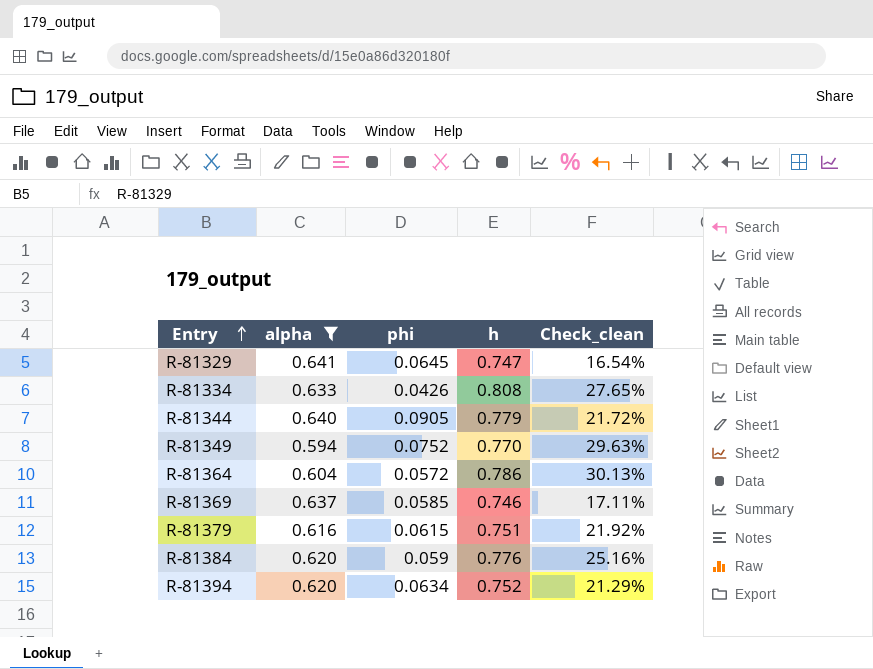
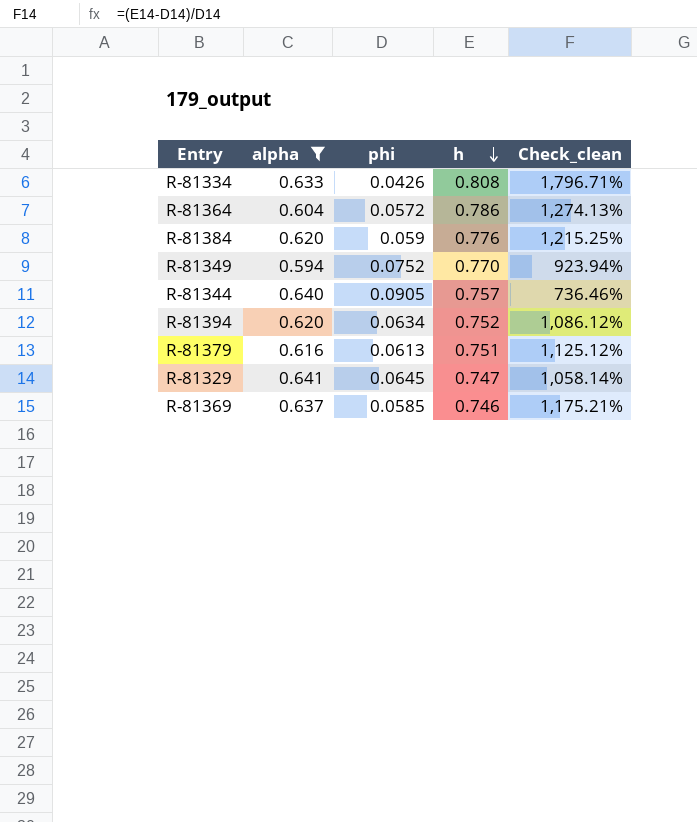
row order: Entry ascending -> h descending
column Check_clean | formula: ([h] - [alpha]) / [alpha] -> ([h] - [phi]) / [phi]
R-81344 | h: 0.779 -> 0.757
R-81379 | phi: 0.0615 -> 0.0613

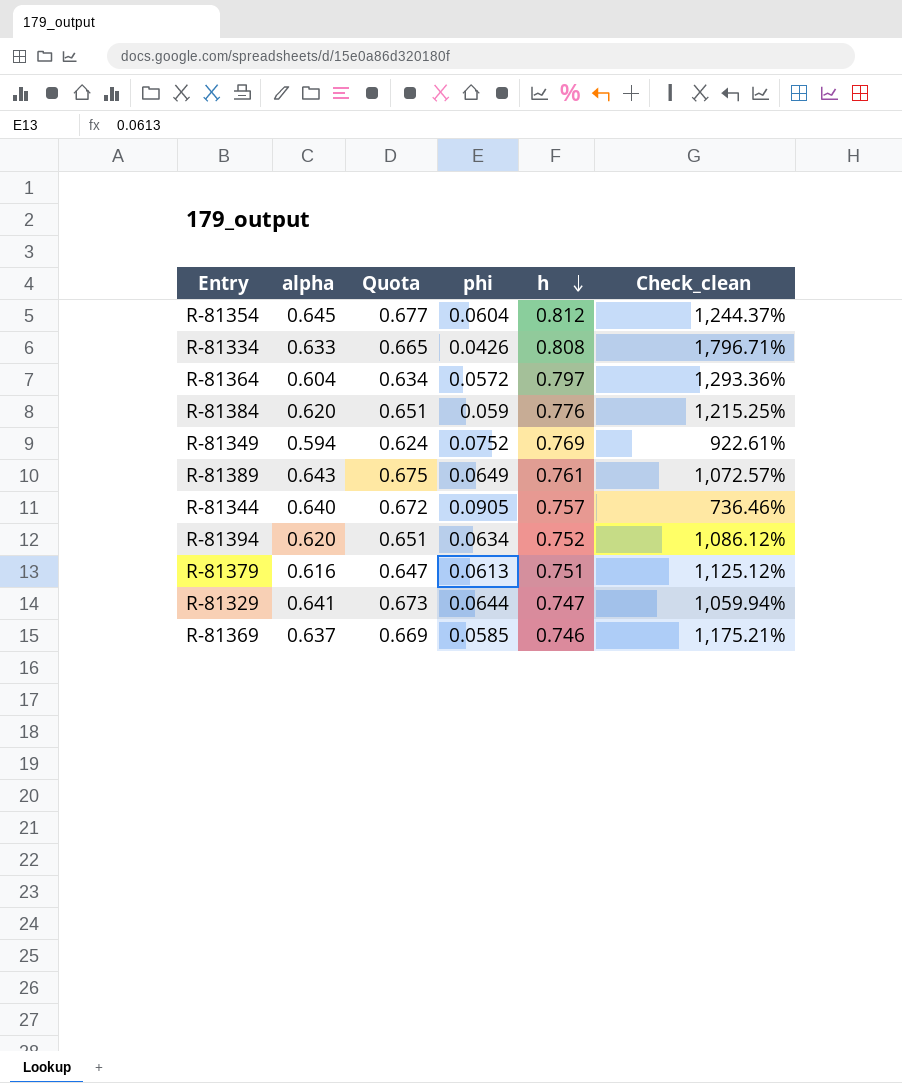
filter: alpha <= 0.641 -> none
column Quota | formula: none -> [alpha] * 1.05
R-81364 | h: 0.786 -> 0.797
R-81364 | Check_clean: 1,274.13% -> 1,293.36%
R-81349 | h: 0.770 -> 0.769
R-81349 | Check_clean: 923.94% -> 922.61%
R-81329 | phi: 0.0645 -> 0.0644
R-81329 | Check_clean: 1,058.14% -> 1,059.94%

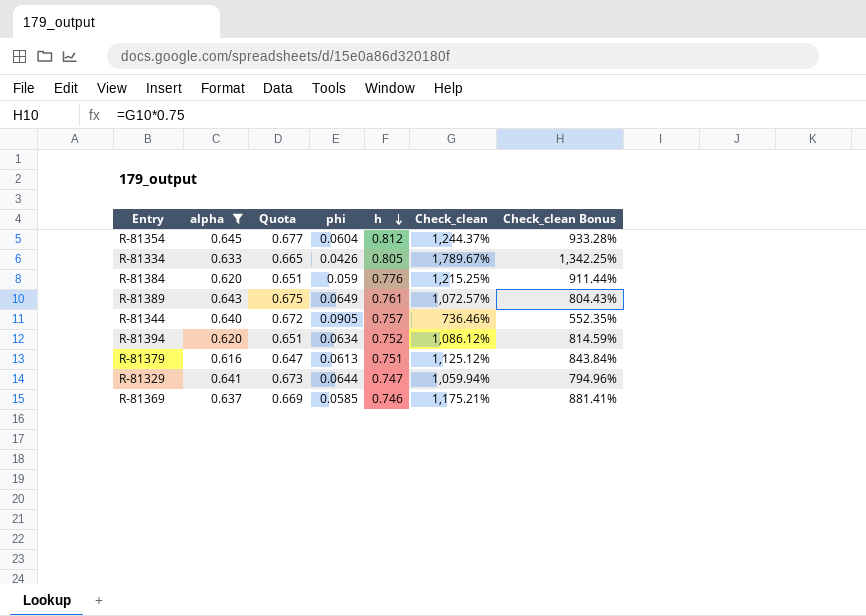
filter: none -> alpha >= 0.616
column Check_clean Bonus | formula: none -> [Check_clean] * 0.75
R-81334 | h: 0.808 -> 0.805
R-81334 | Check_clean: 1,796.71% -> 1,789.67%

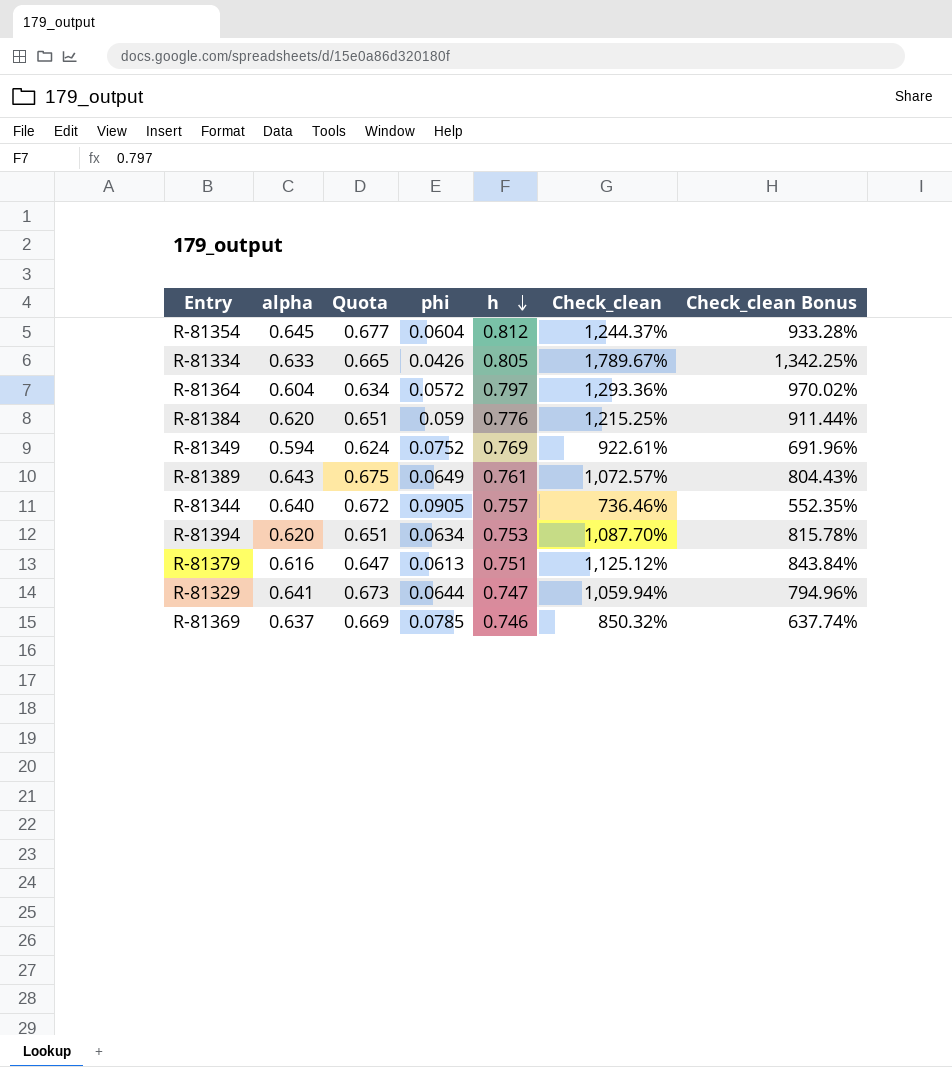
filter: alpha >= 0.616 -> none
R-81394 | h: 0.752 -> 0.753
R-81394 | Check_clean: 1,086.12% -> 1,087.70%
R-81394 | Check_clean Bonus: 814.59% -> 815.78%
R-81369 | phi: 0.0585 -> 0.0785
R-81369 | Check_clean: 1,175.21% -> 850.32%
R-81369 | Check_clean Bonus: 881.41% -> 637.74%

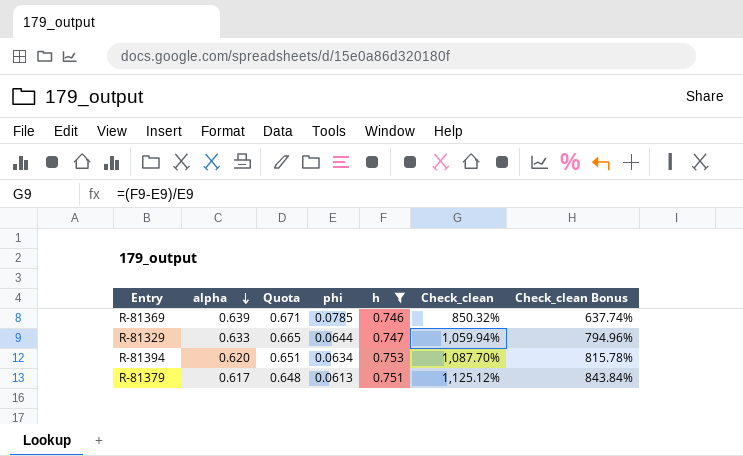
filter: none -> h <= 0.753
row order: h descending -> alpha descending
R-81369 | alpha: 0.637 -> 0.639
R-81369 | Quota: 0.669 -> 0.671
R-81329 | alpha: 0.641 -> 0.633
R-81329 | Quota: 0.673 -> 0.665
R-81379 | alpha: 0.616 -> 0.617
R-81379 | Quota: 0.647 -> 0.648

